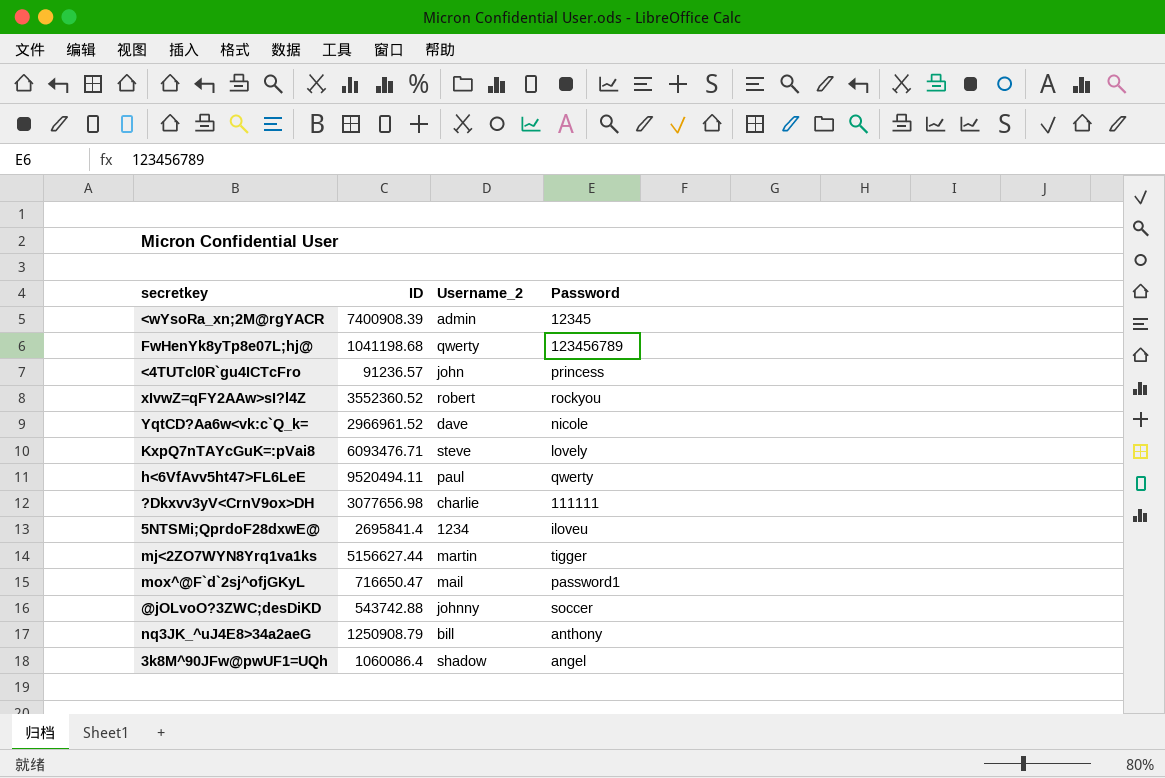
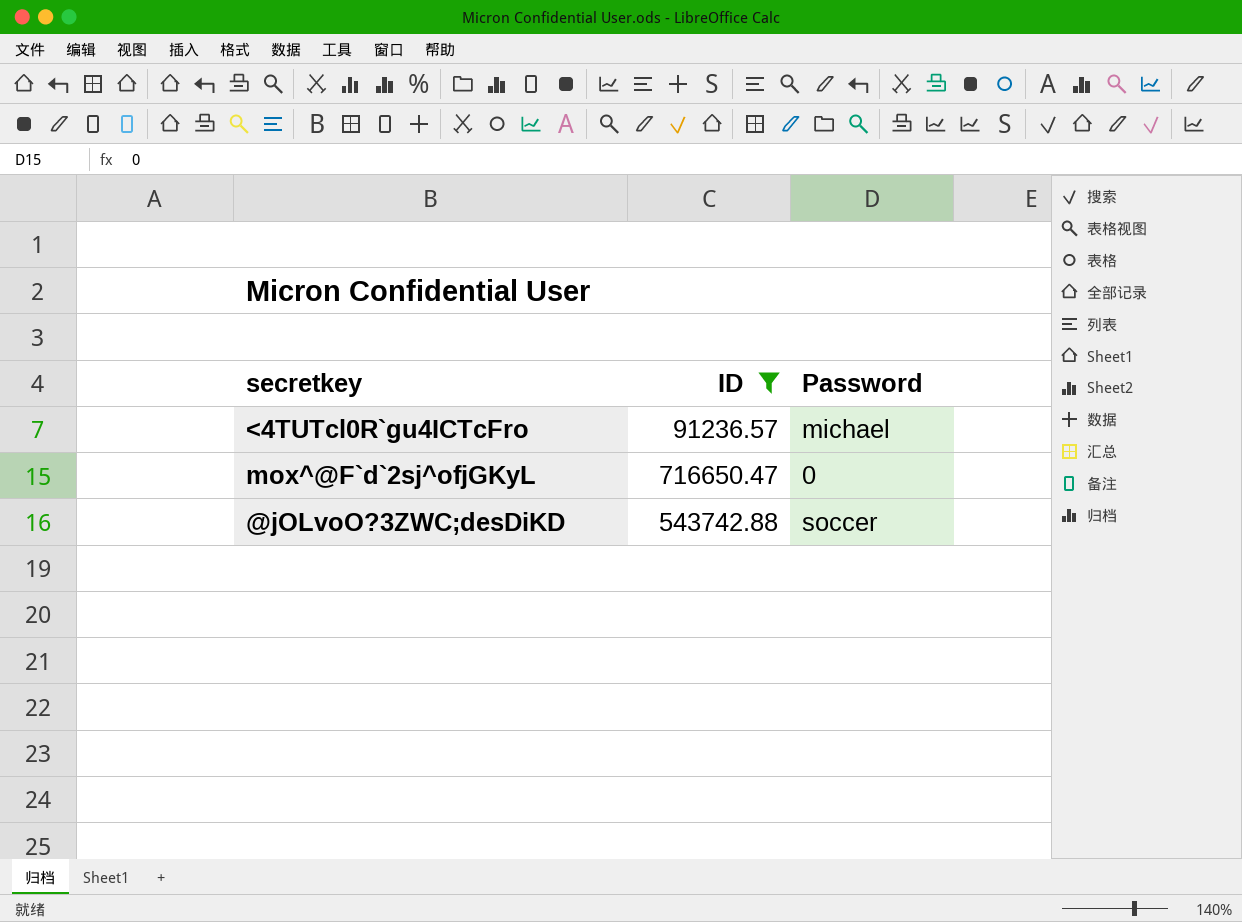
filter: none -> ID <= 716650.47
column Username_2 | position: 3 -> none
<4TUTcl0R`gu4ICTcFro | Password: princess -> michael
mox^@F`d`2sj^ofjGKyL | Password: password1 -> 0

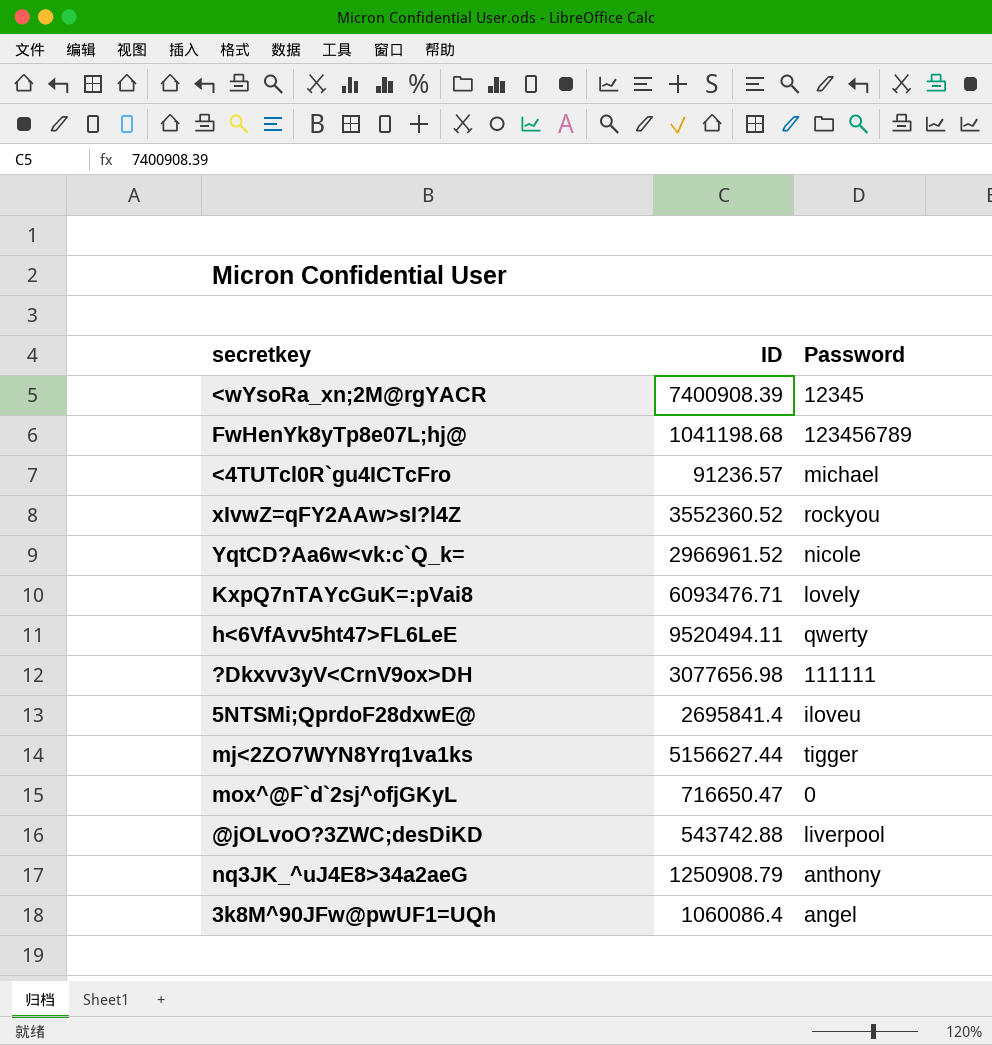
filter: ID <= 716650.47 -> none
@jOLvoO?3ZWC;desDiKD | Password: soccer -> liverpool

